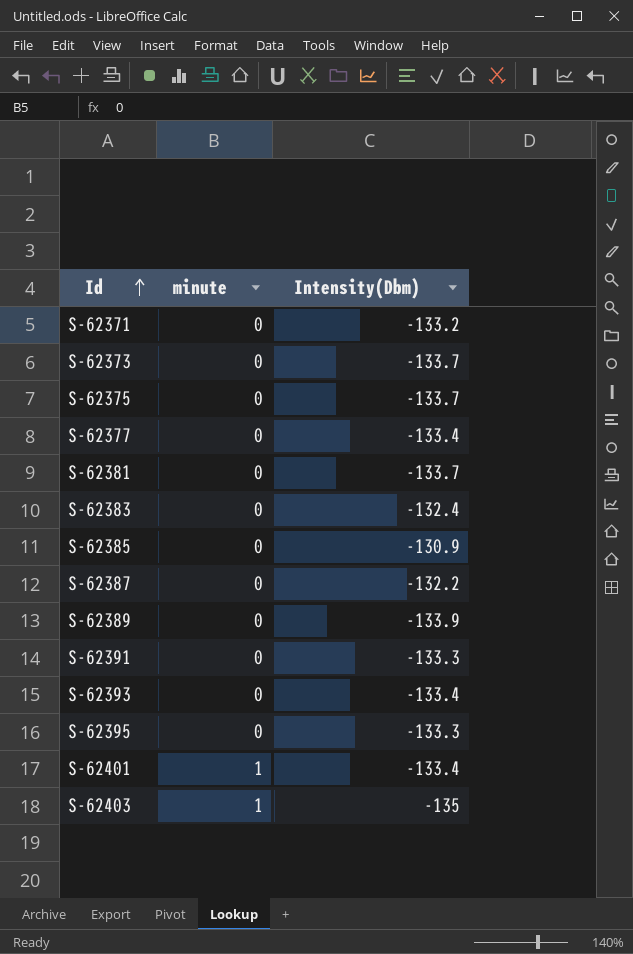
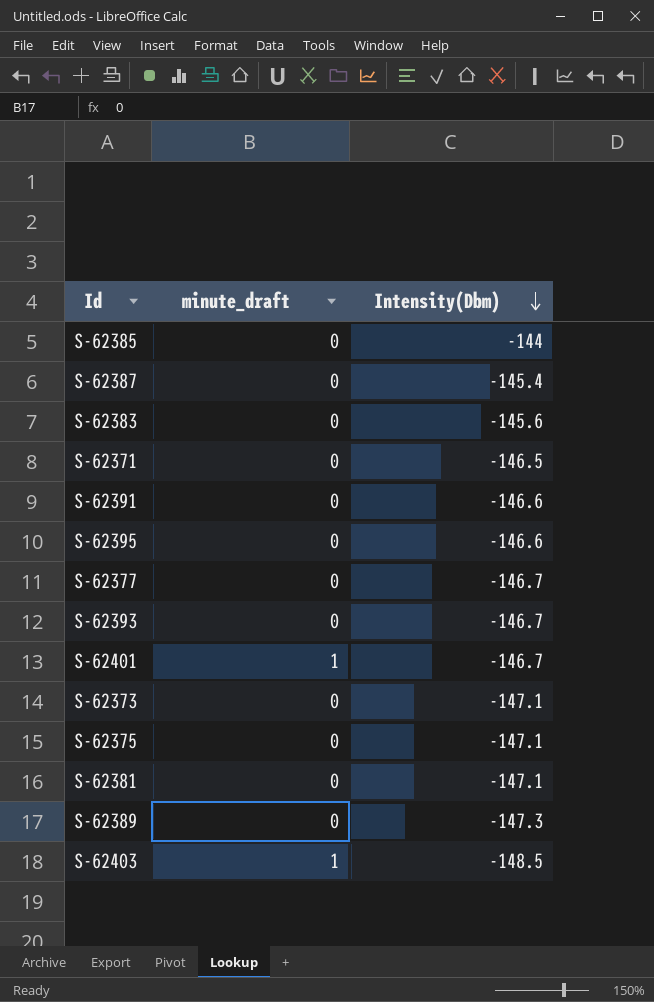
row order: Id ascending -> Intensity(Dbm) descending
column name: minute -> minute_draft
S-62385 | Intensity(Dbm): -130.9 -> -144
S-62387 | Intensity(Dbm): -132.2 -> -145.4
S-62383 | Intensity(Dbm): -132.4 -> -145.6
S-62371 | Intensity(Dbm): -133.2 -> -146.5
S-62391 | Intensity(Dbm): -133.3 -> -146.6
S-62395 | Intensity(Dbm): -133.3 -> -146.6
S-62377 | Intensity(Dbm): -133.4 -> -146.7
S-62393 | Intensity(Dbm): -133.4 -> -146.7
S-62401 | Intensity(Dbm): -133.4 -> -146.7
S-62373 | Intensity(Dbm): -133.7 -> -147.1
S-62375 | Intensity(Dbm): -133.7 -> -147.1
S-62381 | Intensity(Dbm): -133.7 -> -147.1
S-62389 | Intensity(Dbm): -133.9 -> -147.3
S-62403 | Intensity(Dbm): -135 -> -148.5

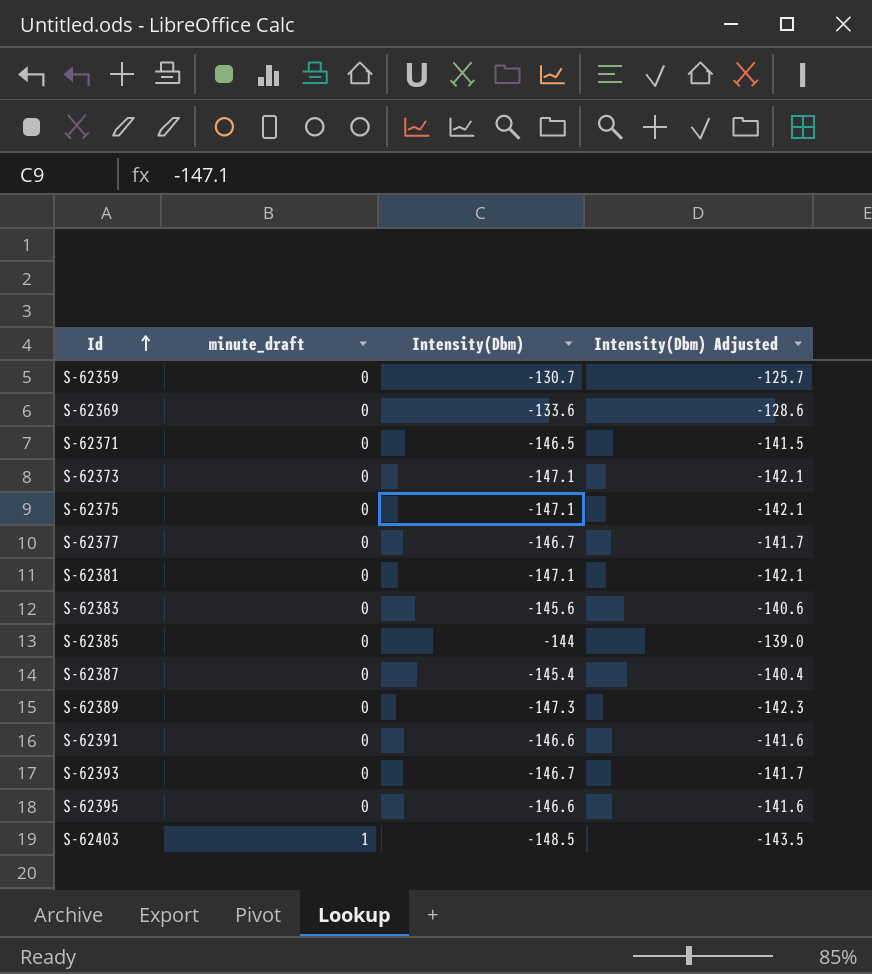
row order: Intensity(Dbm) descending -> Id ascending
column Intensity(Dbm) Adjusted | formula: none -> [Intensity(Dbm)] + 5
row S-62401: 1 | -146.7 -> none
row S-62359: none -> 0 | -130.7 | -125.7
row S-62369: none -> 0 | -133.6 | -128.6

